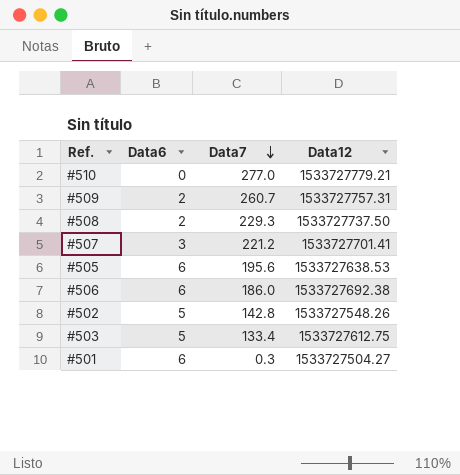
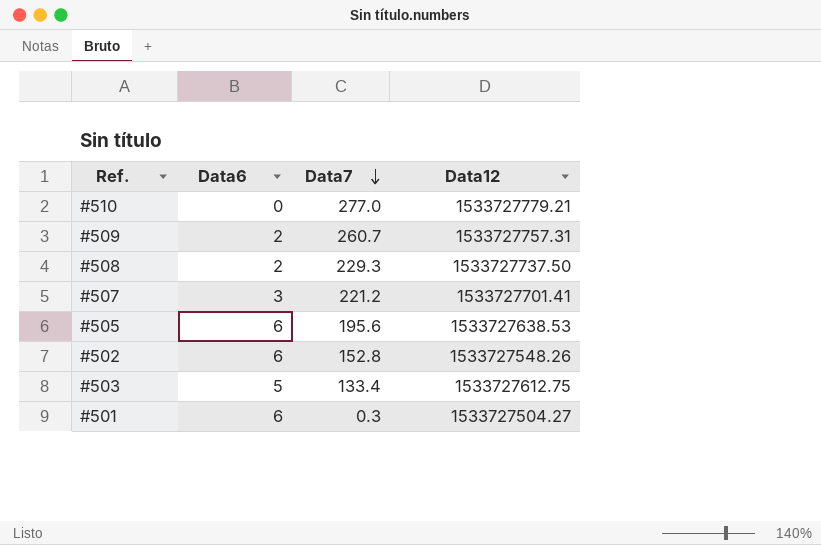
row #506: 6 | 186.0 | 1533727692.38 -> none
#502 | Data6: 5 -> 6
#502 | Data7: 142.8 -> 152.8

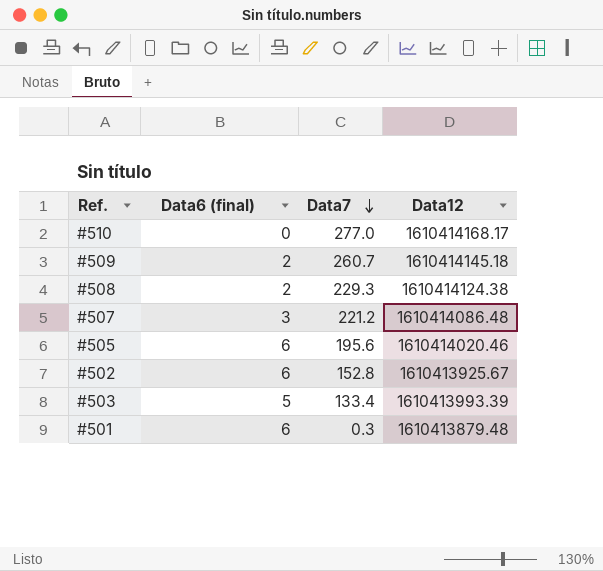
column name: Data6 -> Data6 (final)
#510 | Data12: 1533727779.21 -> 1610414168.17
#509 | Data12: 1533727757.31 -> 1610414145.18
#508 | Data12: 1533727737.50 -> 1610414124.38
#507 | Data12: 1533727701.41 -> 1610414086.48
#505 | Data12: 1533727638.53 -> 1610414020.46
#502 | Data12: 1533727548.26 -> 1610413925.67
#503 | Data12: 1533727612.75 -> 1610413993.39
#501 | Data12: 1533727504.27 -> 1610413879.48

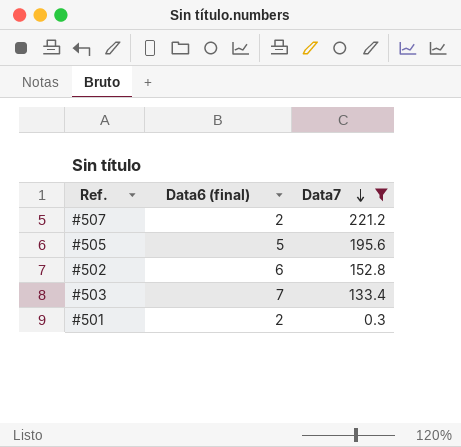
filter: none -> Data7 <= 221.2
column Data12 | position: 4 -> none
#507 | Data6 (final): 3 -> 2
#505 | Data6 (final): 6 -> 5
#503 | Data6 (final): 5 -> 7
#501 | Data6 (final): 6 -> 2

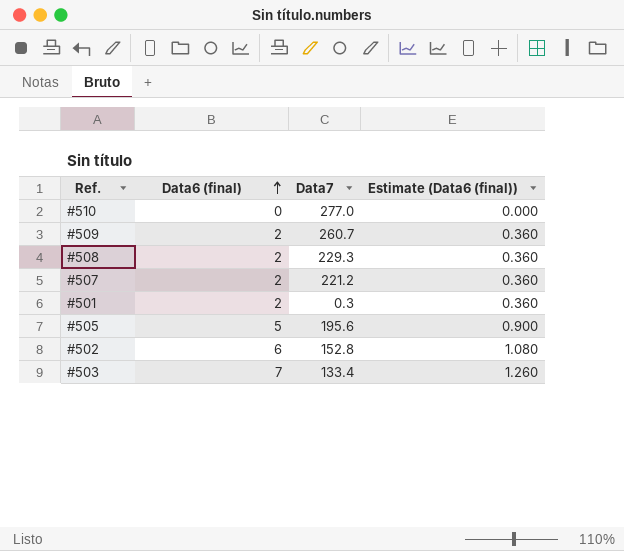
filter: Data7 <= 221.2 -> none
row order: Data7 descending -> Data6 (final) ascending
column Estimate (Data6 (final)) | formula: none -> [Data6 (final)] * 0.18

